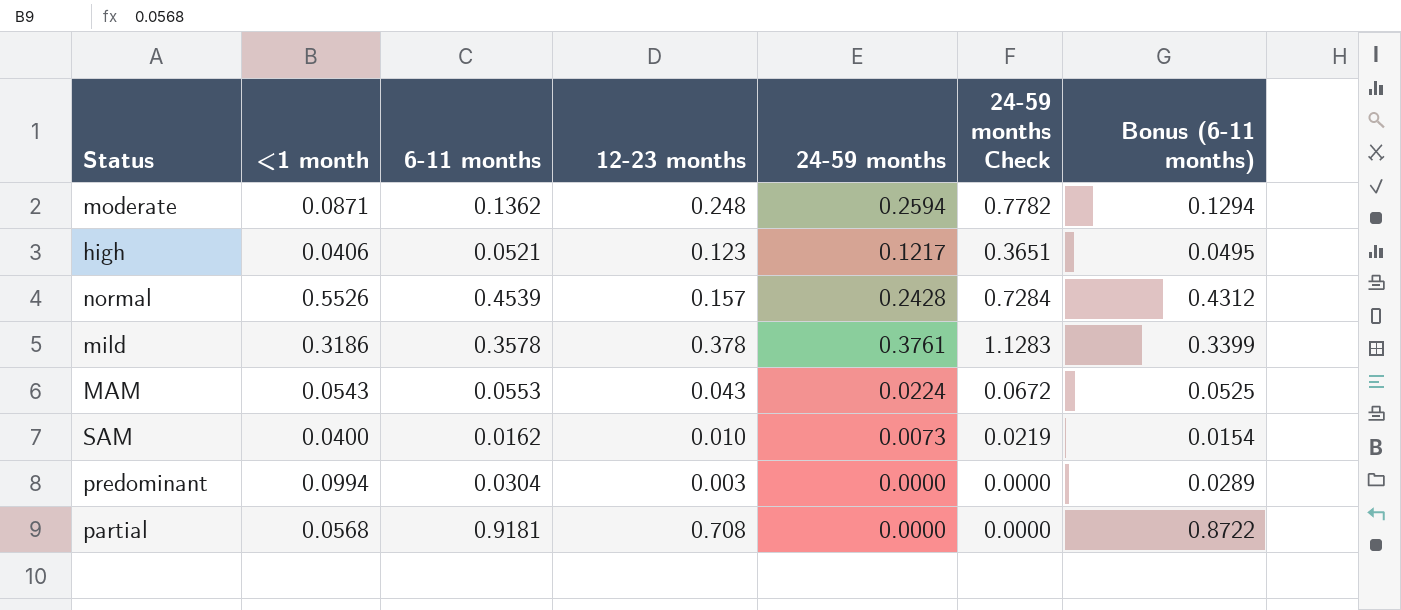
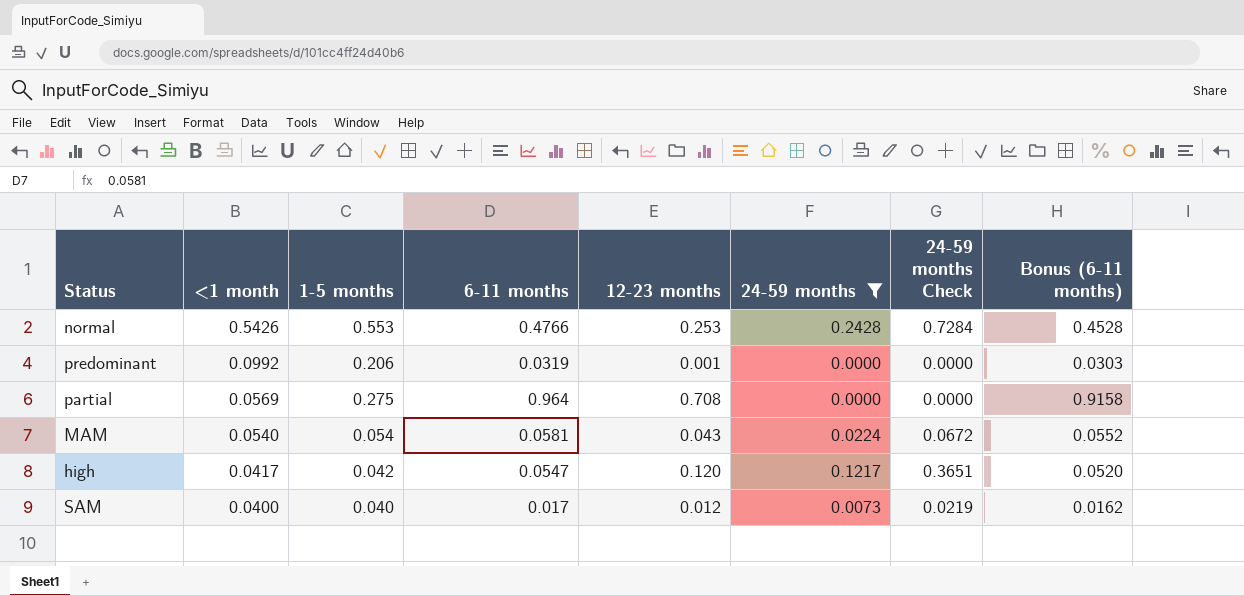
filter: none -> 24-59 months <= 0.2428
row order: none -> <1 month descending
column 1-5 months | position: none -> 3
normal | <1 month: 0.5526 -> 0.5426
normal | 6-11 months: 0.4539 -> 0.4766
normal | 12-23 months: 0.157 -> 0.253
normal | Bonus (6-11 months): 0.4312 -> 0.4528
predominant | <1 month: 0.0994 -> 0.0992
predominant | 6-11 months: 0.0304 -> 0.0319
predominant | 12-23 months: 0.003 -> 0.001
predominant | Bonus (6-11 months): 0.0289 -> 0.0303
partial | <1 month: 0.0568 -> 0.0569
partial | 6-11 months: 0.9181 -> 0.964
partial | Bonus (6-11 months): 0.8722 -> 0.9158
MAM | <1 month: 0.0543 -> 0.0540
MAM | 6-11 months: 0.0553 -> 0.0581
MAM | Bonus (6-11 months): 0.0525 -> 0.0552
high | <1 month: 0.0406 -> 0.0417
high | 6-11 months: 0.0521 -> 0.0547
high | 12-23 months: 0.123 -> 0.120
high | Bonus (6-11 months): 0.0495 -> 0.0520
SAM | 6-11 months: 0.0162 -> 0.017
SAM | 12-23 months: 0.010 -> 0.012
SAM | Bonus (6-11 months): 0.0154 -> 0.0162

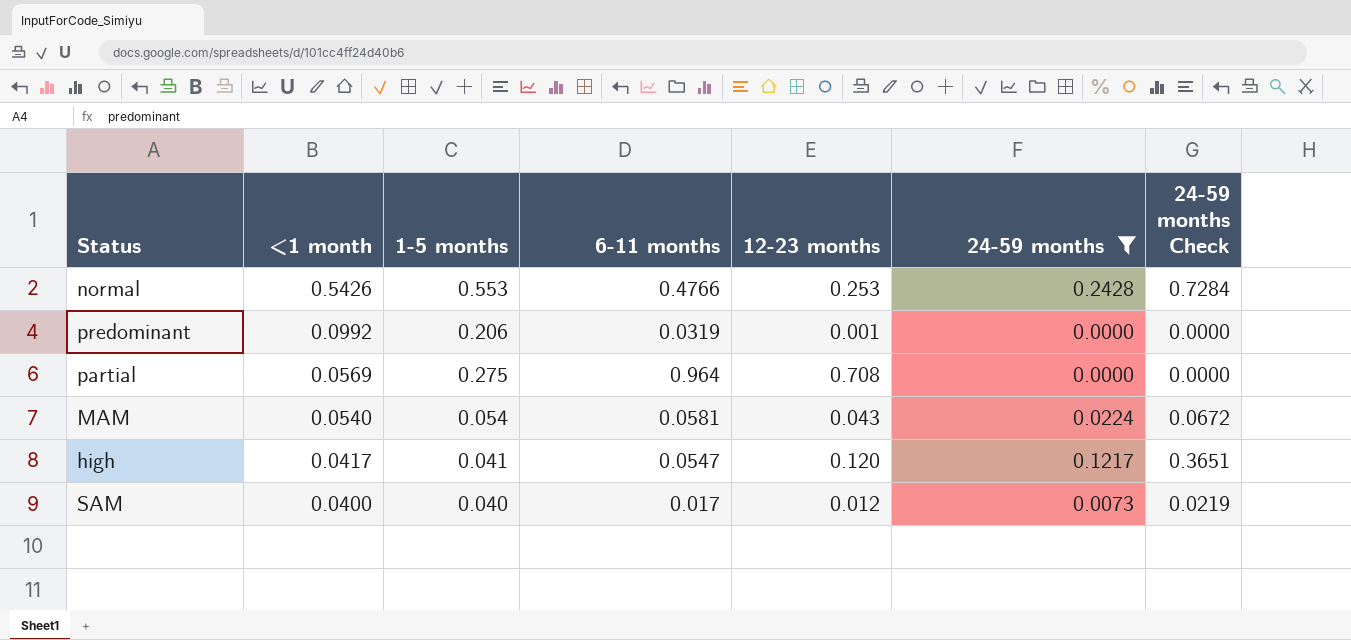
column Bonus (6-11 months) | formula: [6-11 months] * 0.95 -> none
high | 1-5 months: 0.042 -> 0.041

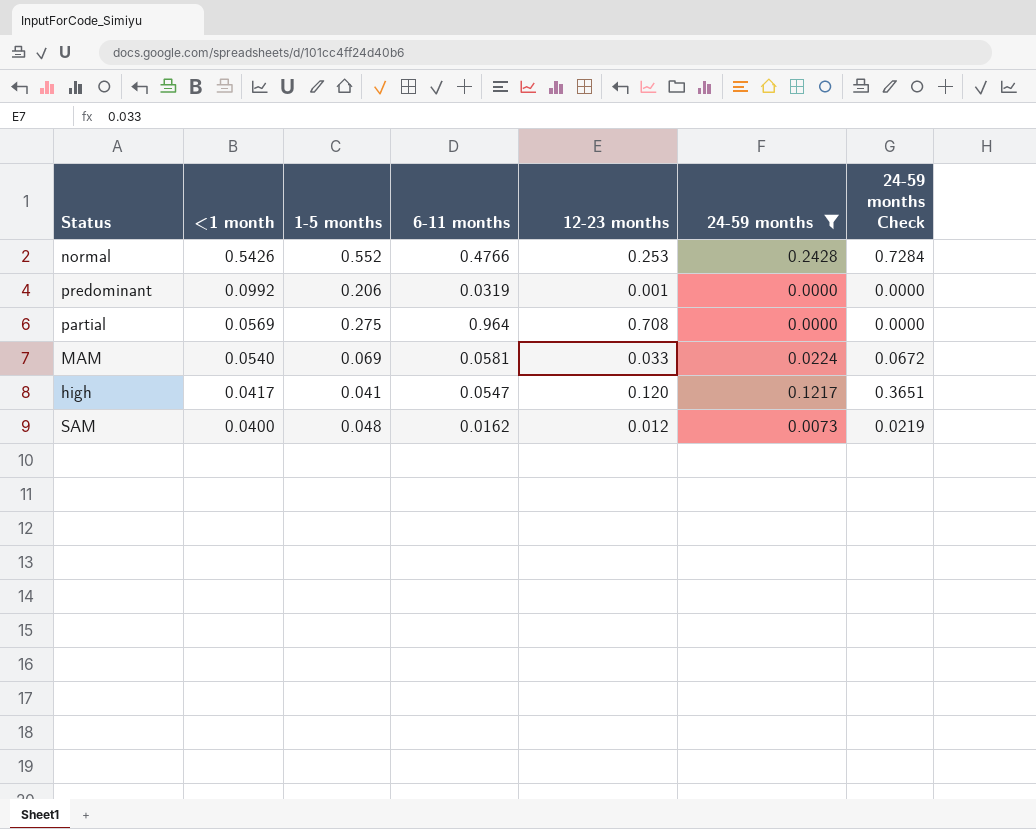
normal | 1-5 months: 0.553 -> 0.552
MAM | 1-5 months: 0.054 -> 0.069
MAM | 12-23 months: 0.043 -> 0.033
SAM | 1-5 months: 0.040 -> 0.048
SAM | 6-11 months: 0.017 -> 0.0162

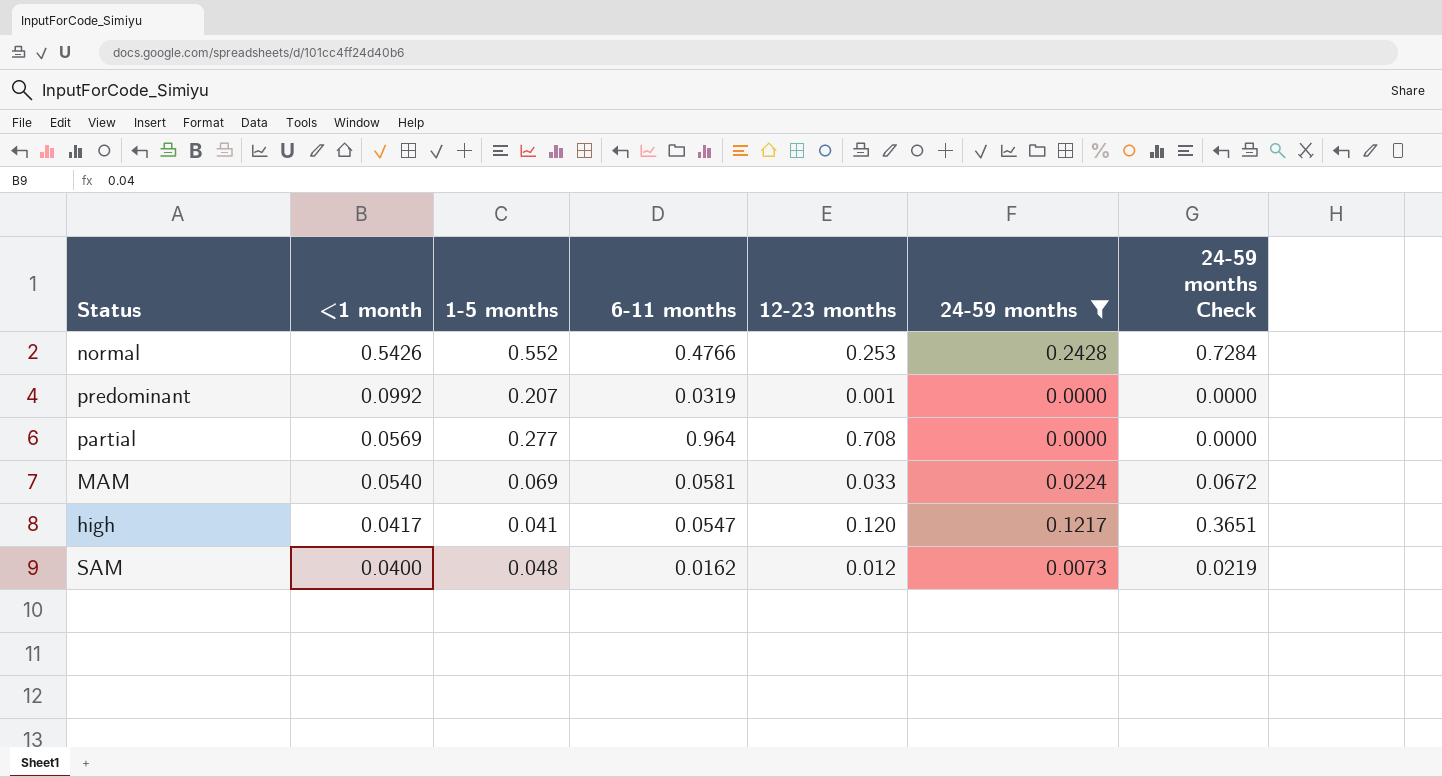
predominant | 1-5 months: 0.206 -> 0.207
partial | 1-5 months: 0.275 -> 0.277

